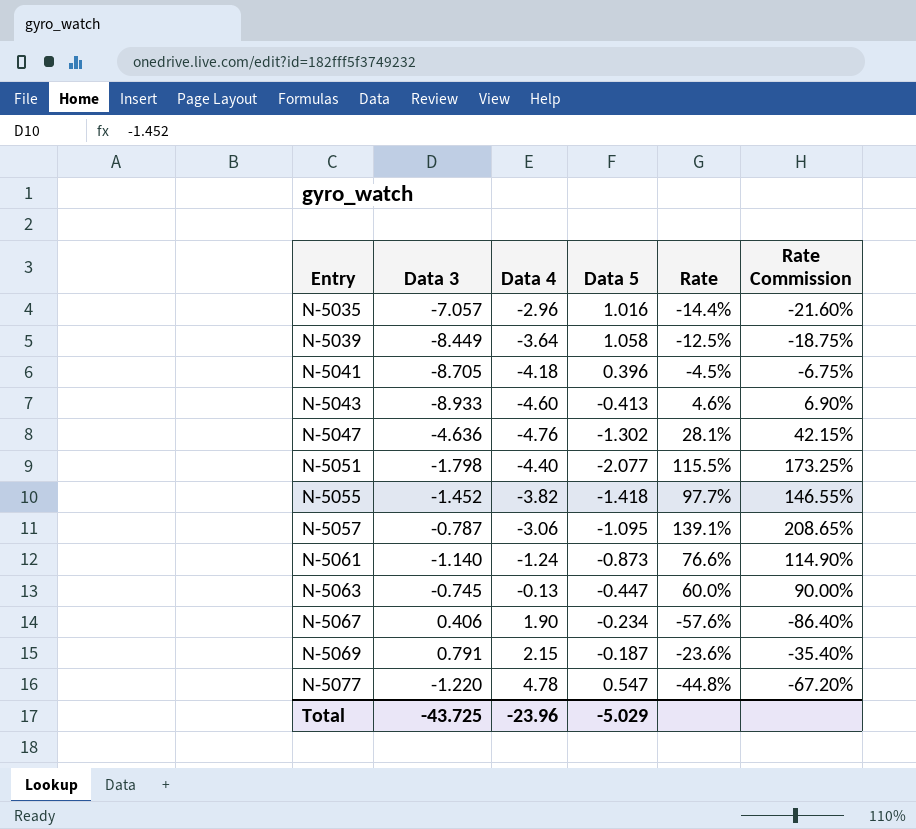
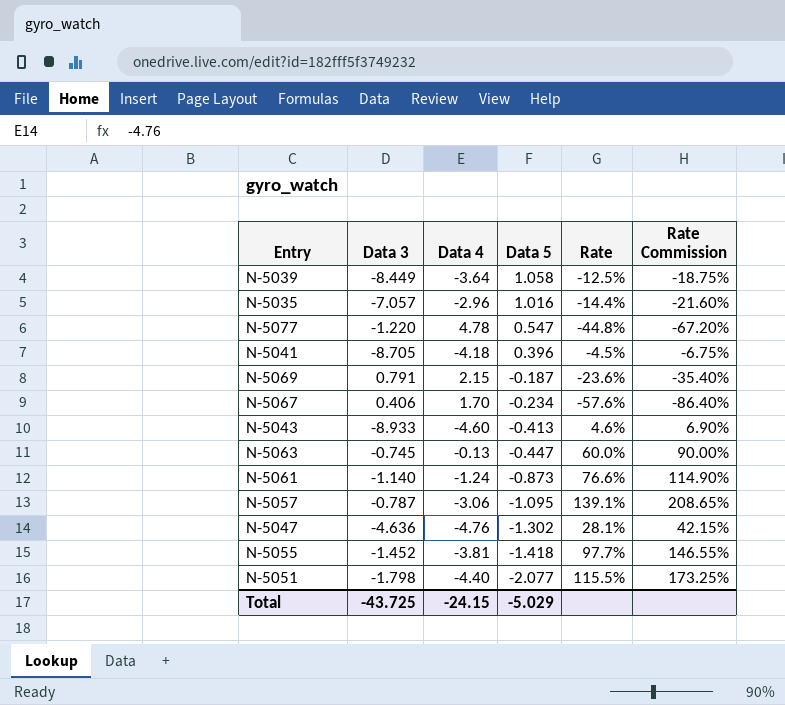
row order: Entry ascending -> Data 5 descending
N-5067 | Data 4: 1.90 -> 1.70
N-5055 | Data 4: -3.82 -> -3.81
Total | Data 4: -23.96 -> -24.15

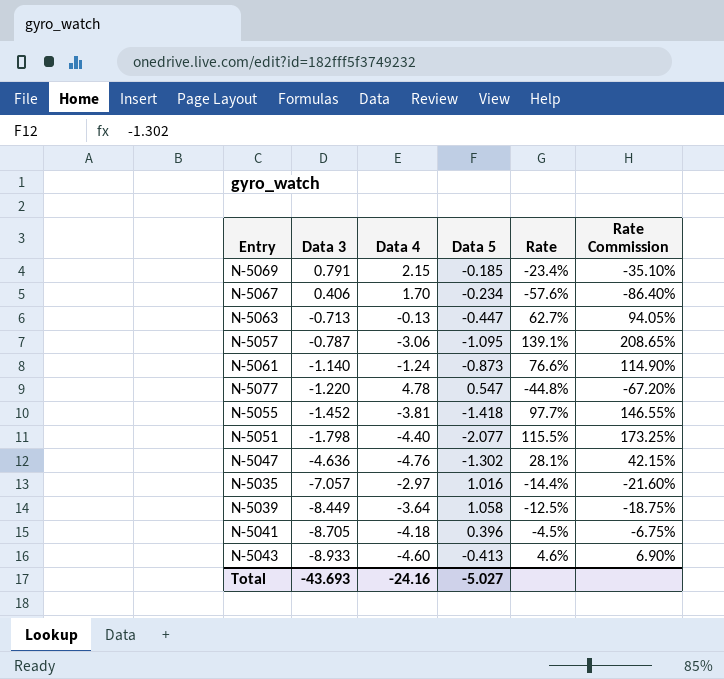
row order: Data 5 descending -> Data 3 descending
N-5069 | Data 5: -0.187 -> -0.185
N-5069 | Rate: -23.6% -> -23.4%
N-5069 | Rate Commission: -35.40% -> -35.10%
N-5063 | Data 3: -0.745 -> -0.713
N-5063 | Rate: 60.0% -> 62.7%
N-5063 | Rate Commission: 90.00% -> 94.05%
N-5035 | Data 4: -2.96 -> -2.97
Total | Data 3: -43.725 -> -43.693
Total | Data 4: -24.15 -> -24.16
Total | Data 5: -5.029 -> -5.027

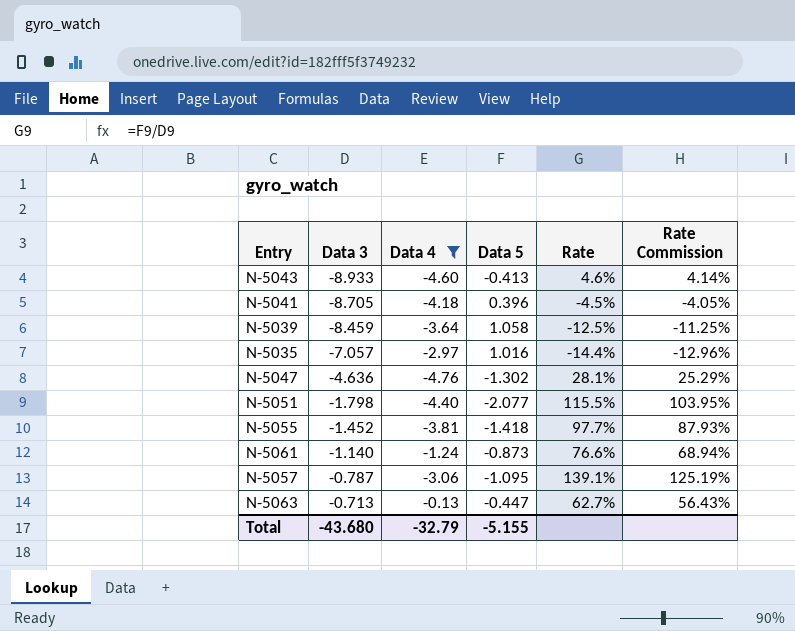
filter: none -> Data 4 <= -0.13
row order: Data 3 descending -> Data 3 ascending
column Rate Commission | formula: [Rate] * 1.5 -> [Rate] * 0.9
N-5039 | Data 3: -8.449 -> -8.459
Total | Data 3: -43.693 -> -43.680
Total | Data 4: -24.16 -> -32.79
Total | Data 5: -5.027 -> -5.155

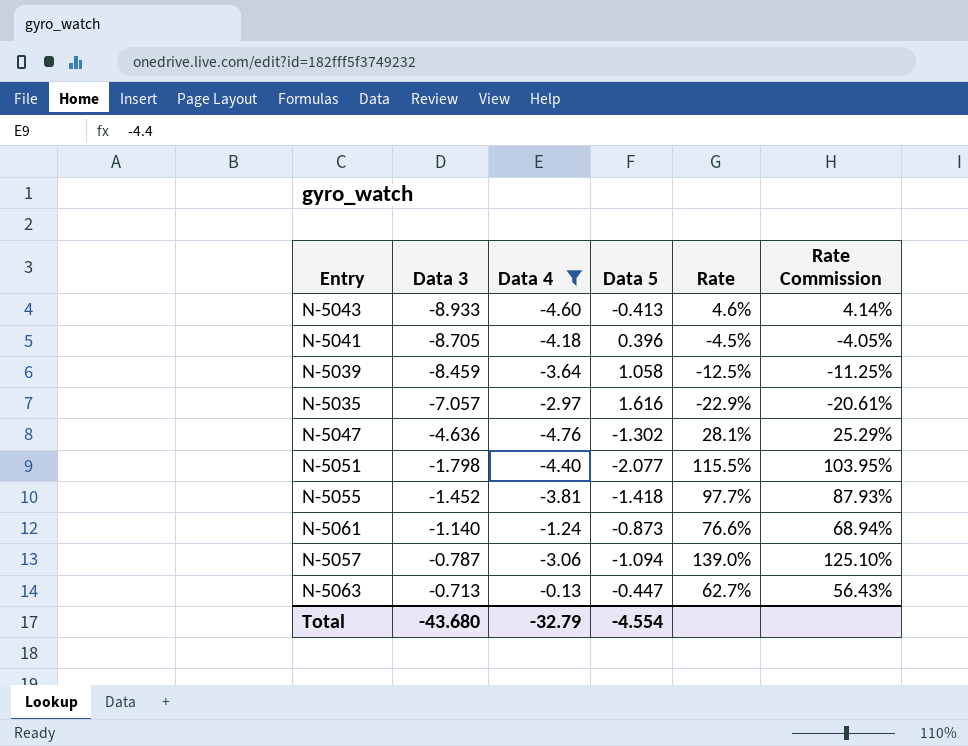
N-5035 | Data 5: 1.016 -> 1.616
N-5035 | Rate: -14.4% -> -22.9%
N-5035 | Rate Commission: -12.96% -> -20.61%
N-5057 | Data 5: -1.095 -> -1.094
N-5057 | Rate: 139.1% -> 139.0%
N-5057 | Rate Commission: 125.19% -> 125.10%
Total | Data 5: -5.155 -> -4.554

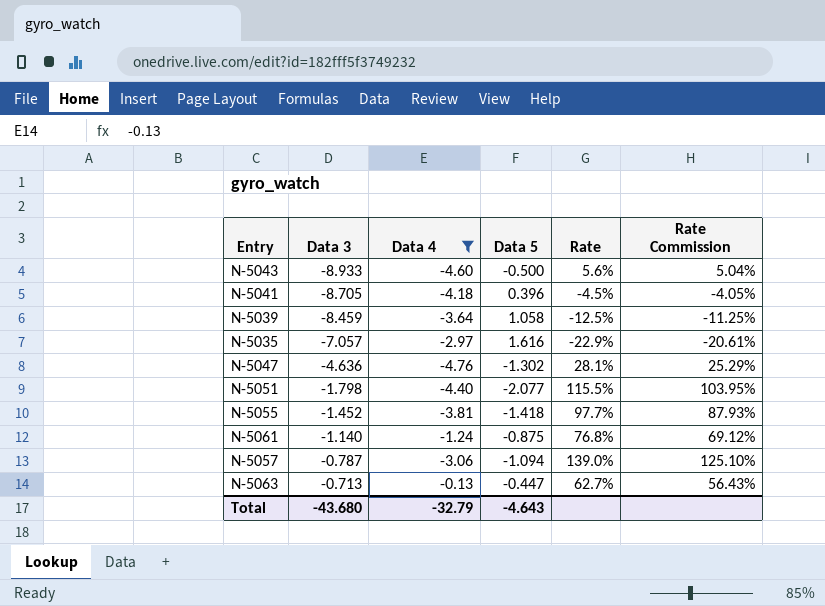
N-5043 | Data 5: -0.413 -> -0.500
N-5043 | Rate: 4.6% -> 5.6%
N-5043 | Rate Commission: 4.14% -> 5.04%
N-5061 | Data 5: -0.873 -> -0.875
N-5061 | Rate: 76.6% -> 76.8%
N-5061 | Rate Commission: 68.94% -> 69.12%
Total | Data 5: -4.554 -> -4.643

